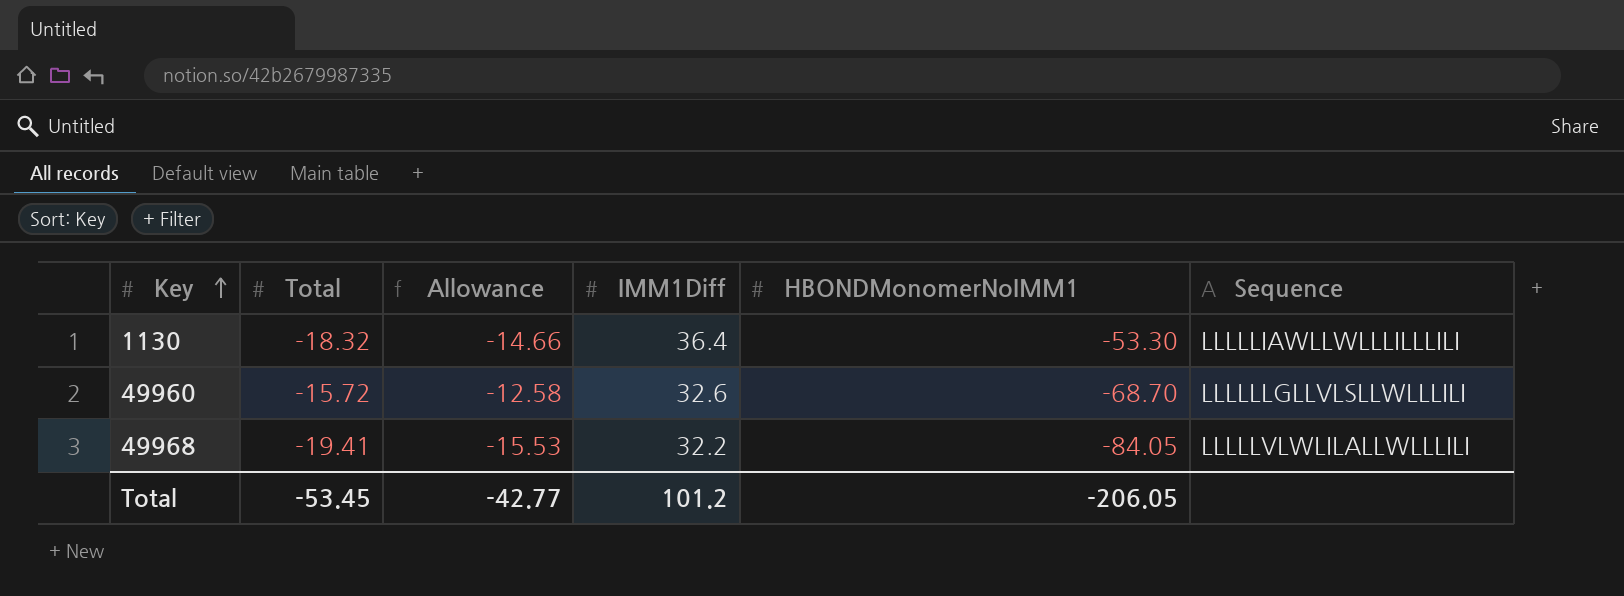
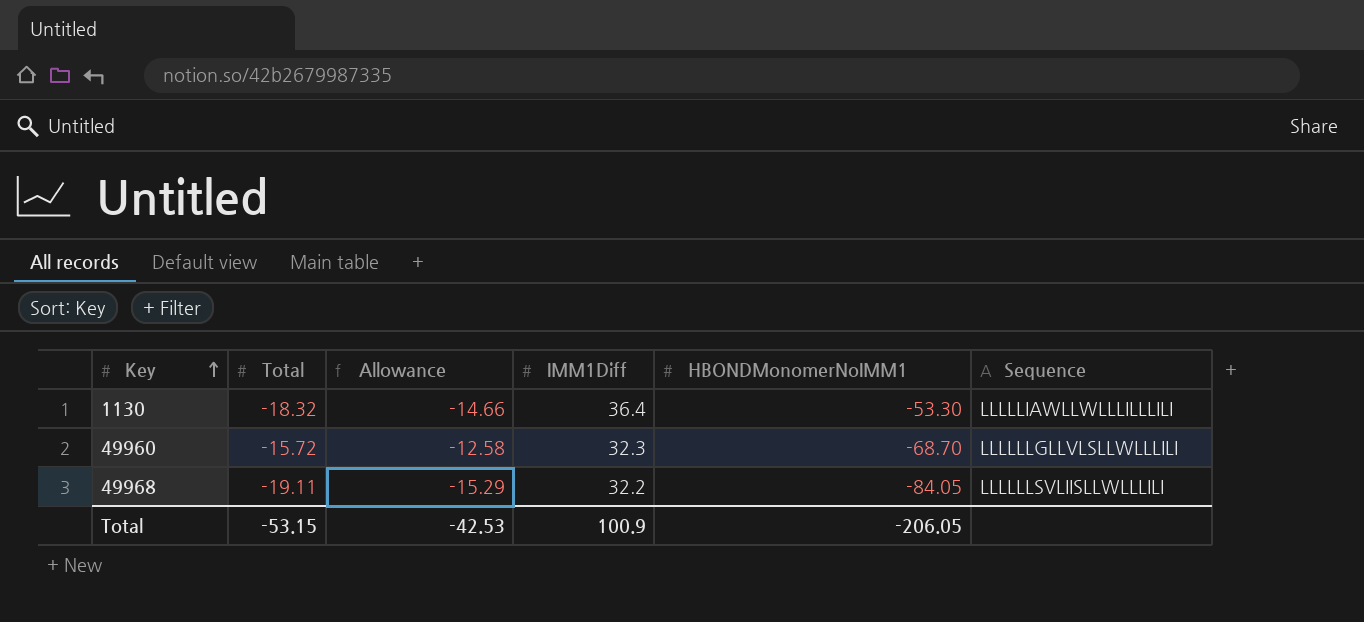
49960 | IMM1Diff: 32.6 -> 32.3
49968 | Total: -19.41 -> -19.11
49968 | Allowance: -15.53 -> -15.29
49968 | Sequence: LLLLLVLWLILALLWLLLILI -> LLLLLLSVLIISLLWLLLILI
Total | Total: -53.45 -> -53.15
Total | Allowance: -42.77 -> -42.53
Total | IMM1Diff: 101.2 -> 100.9

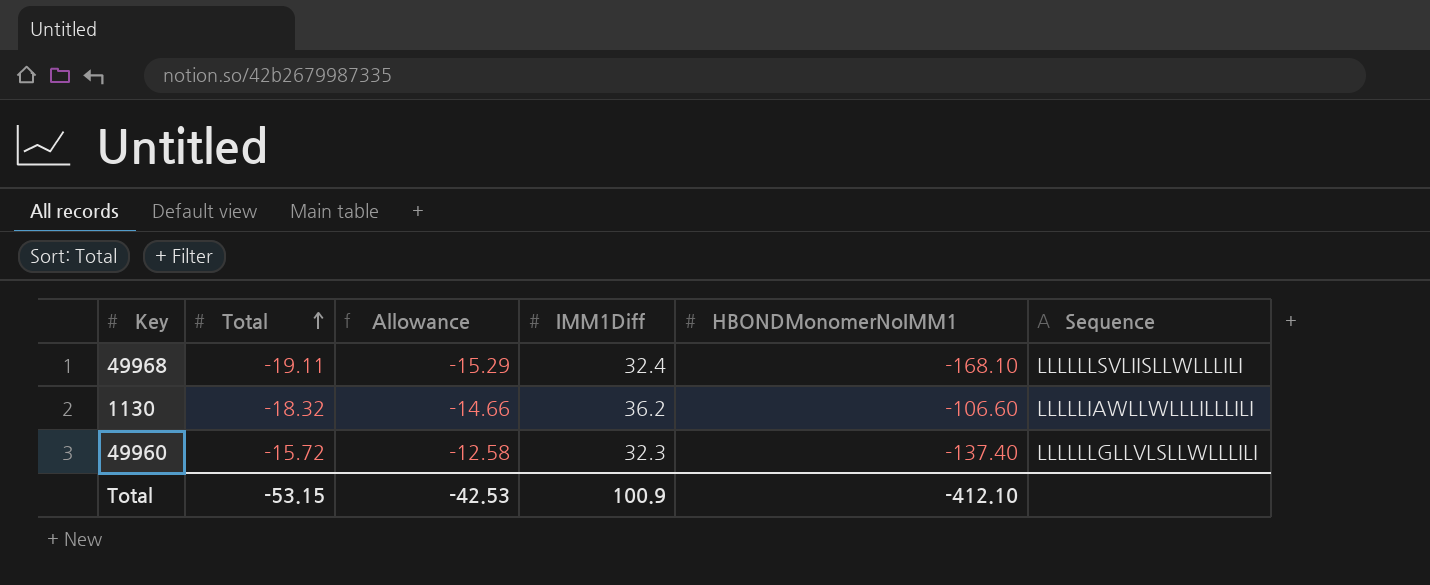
row order: Key ascending -> Total ascending
49968 | IMM1Diff: 32.2 -> 32.4
49968 | HBONDMonomerNoIMM1: -84.05 -> -168.10
1130 | IMM1Diff: 36.4 -> 36.2
1130 | HBONDMonomerNoIMM1: -53.30 -> -106.60
49960 | HBONDMonomerNoIMM1: -68.70 -> -137.40
Total | HBONDMonomerNoIMM1: -206.05 -> -412.10

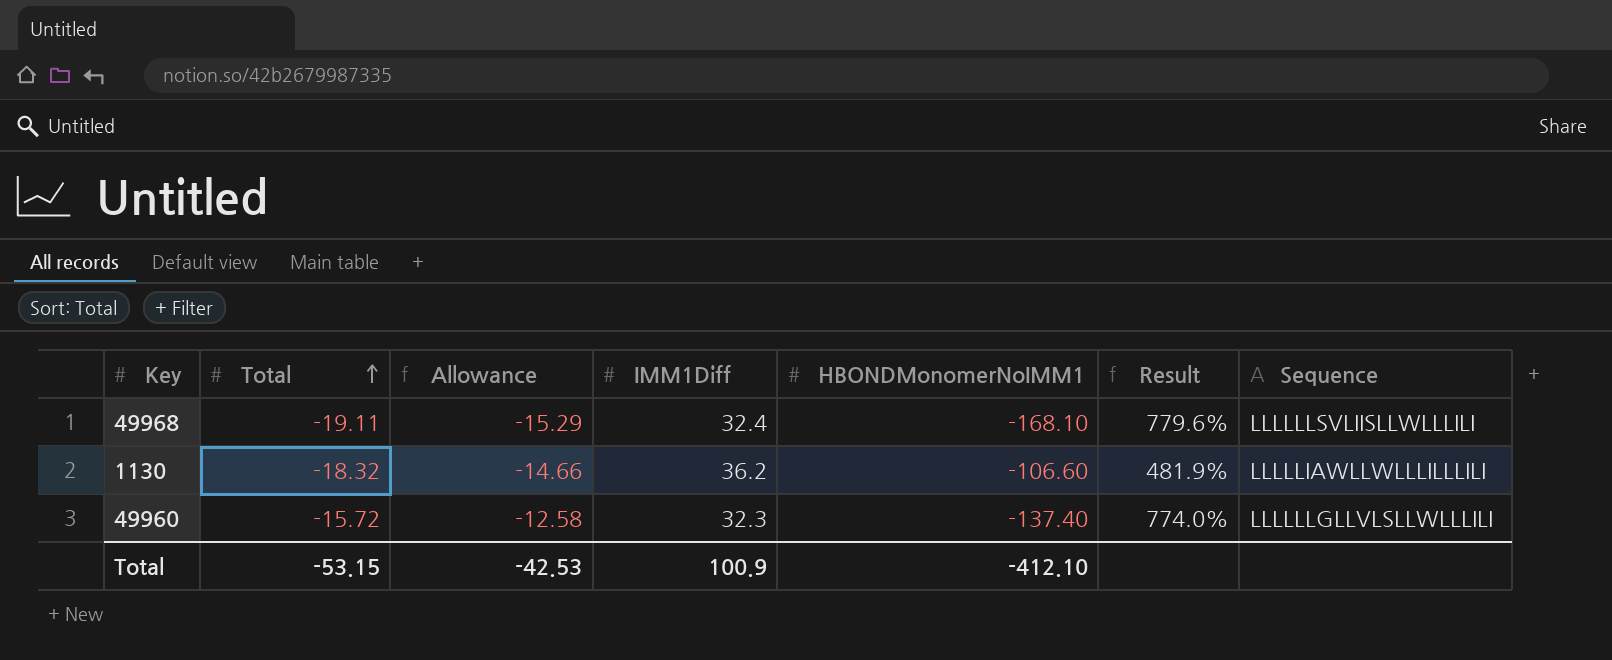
column Result | formula: none -> ([HBONDMonomerNoIMM1] - [Total]) / [Total]

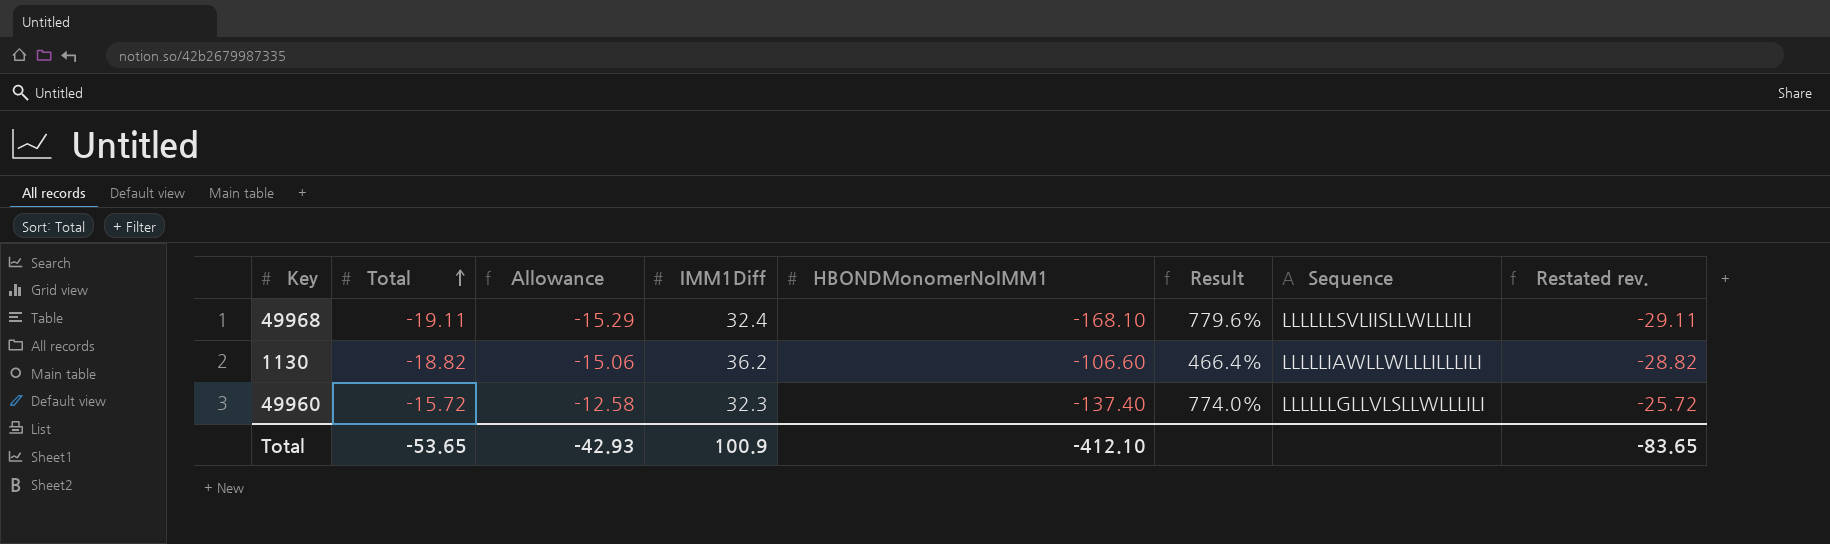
column Restated rev. | formula: none -> [Total] - 10
1130 | Total: -18.32 -> -18.82
1130 | Allowance: -14.66 -> -15.06
1130 | Result: 481.9% -> 466.4%
Total | Total: -53.15 -> -53.65
Total | Allowance: -42.53 -> -42.93

